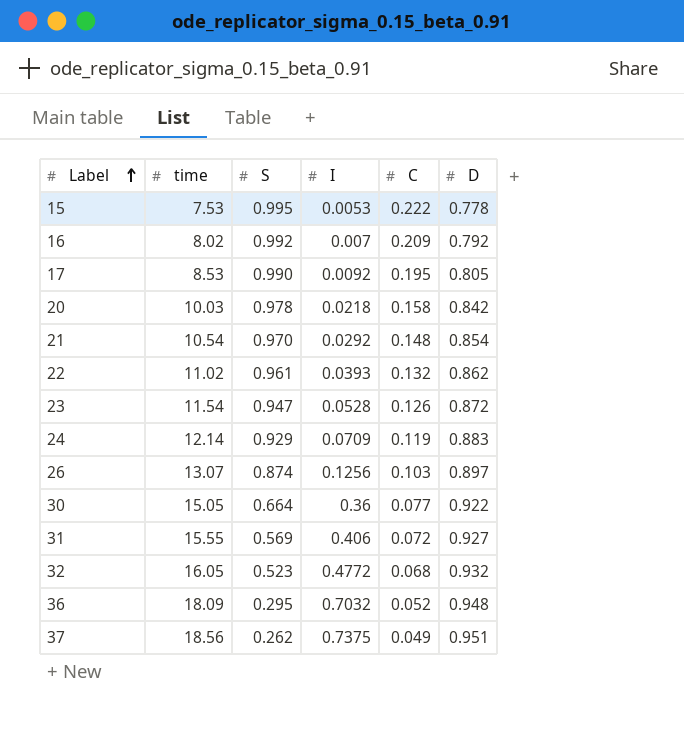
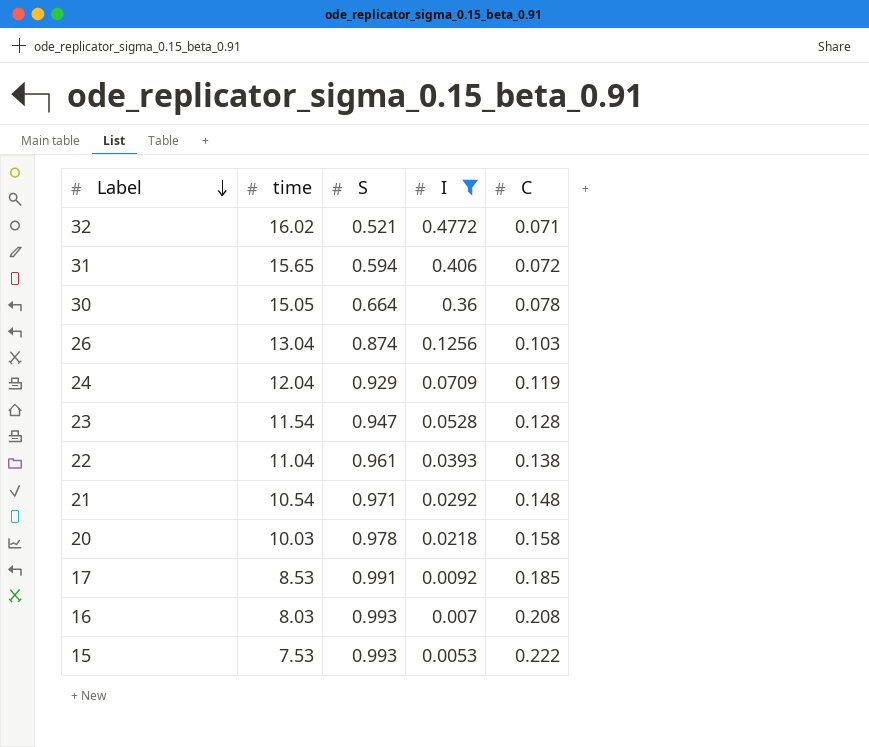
filter: none -> I <= 0.4772
row order: Label ascending -> Label descending
column D | position: 6 -> none
32 | time: 16.05 -> 16.02
32 | S: 0.523 -> 0.521
32 | C: 0.068 -> 0.071
31 | time: 15.55 -> 15.65
31 | S: 0.569 -> 0.594
30 | C: 0.077 -> 0.078
26 | time: 13.07 -> 13.04
24 | time: 12.14 -> 12.04
23 | C: 0.126 -> 0.128
22 | time: 11.02 -> 11.04
22 | C: 0.132 -> 0.138
21 | S: 0.970 -> 0.971
17 | S: 0.990 -> 0.991
17 | C: 0.195 -> 0.185
16 | time: 8.02 -> 8.03
16 | S: 0.992 -> 0.993
16 | C: 0.209 -> 0.208
15 | S: 0.995 -> 0.993

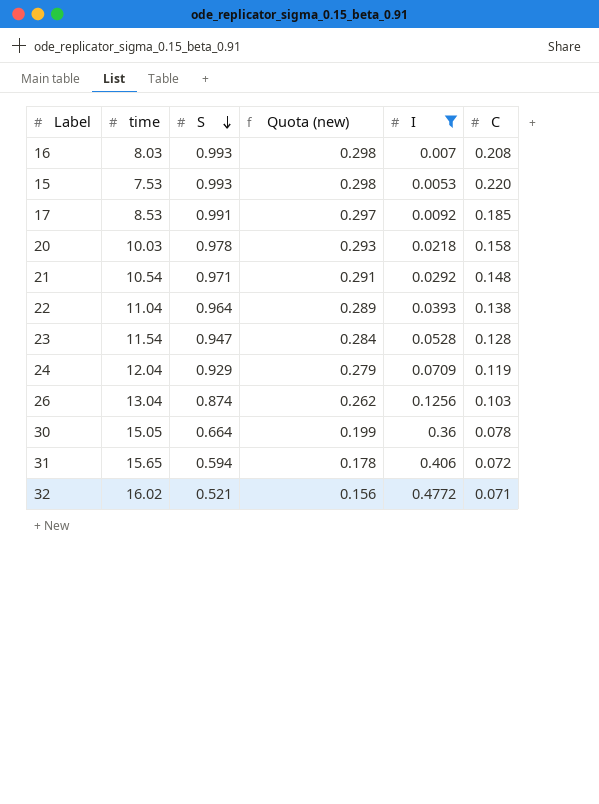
row order: Label descending -> S descending
column Quota (new) | formula: none -> [S] * 0.3
15 | C: 0.222 -> 0.220
22 | S: 0.961 -> 0.964

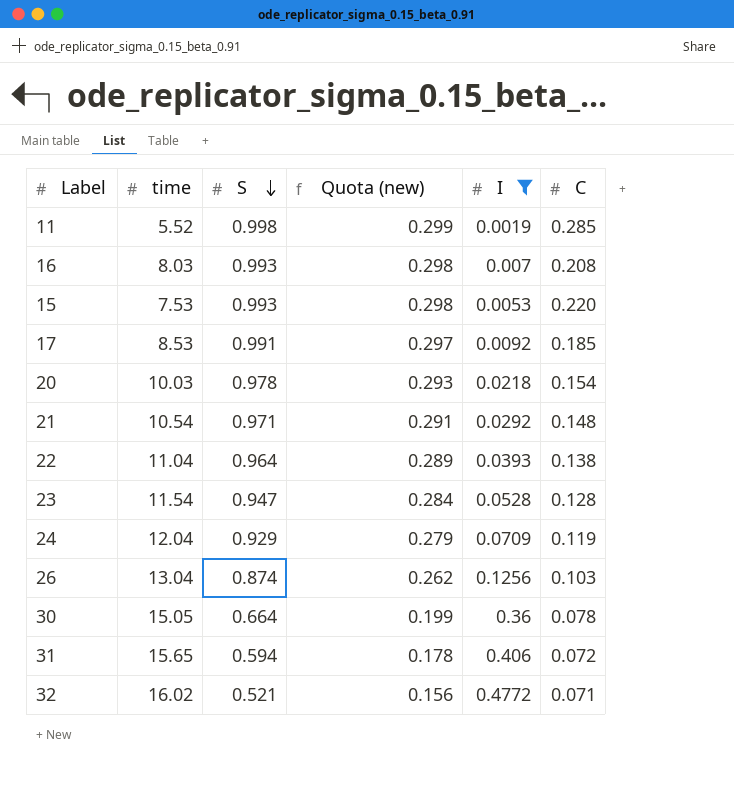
row 11: none -> 5.52 | 0.998 | 0.299 | 0.0019 | 0.285
20 | C: 0.158 -> 0.154

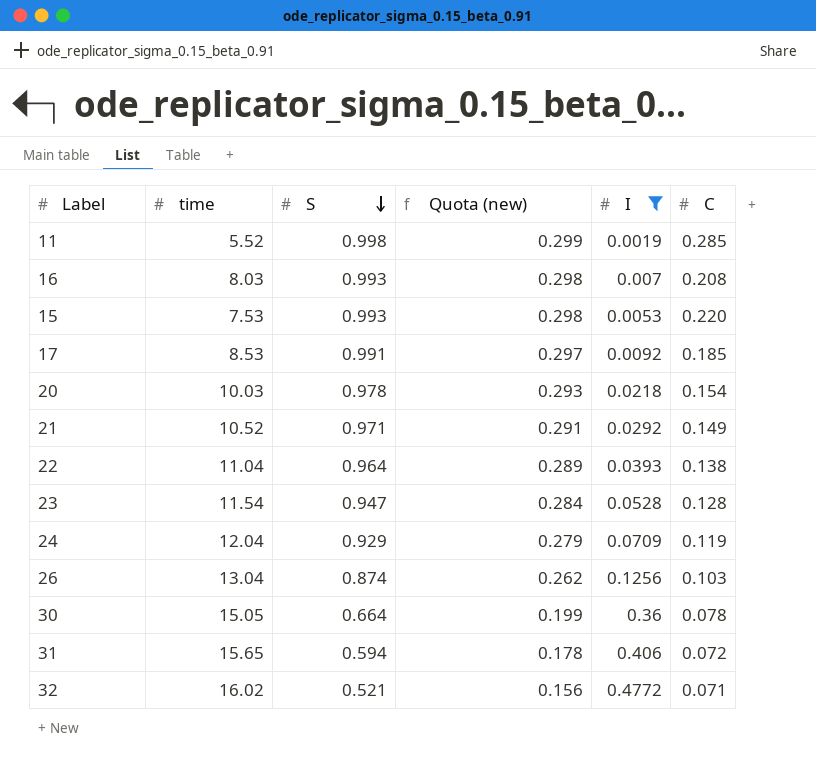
21 | time: 10.54 -> 10.52
21 | C: 0.148 -> 0.149

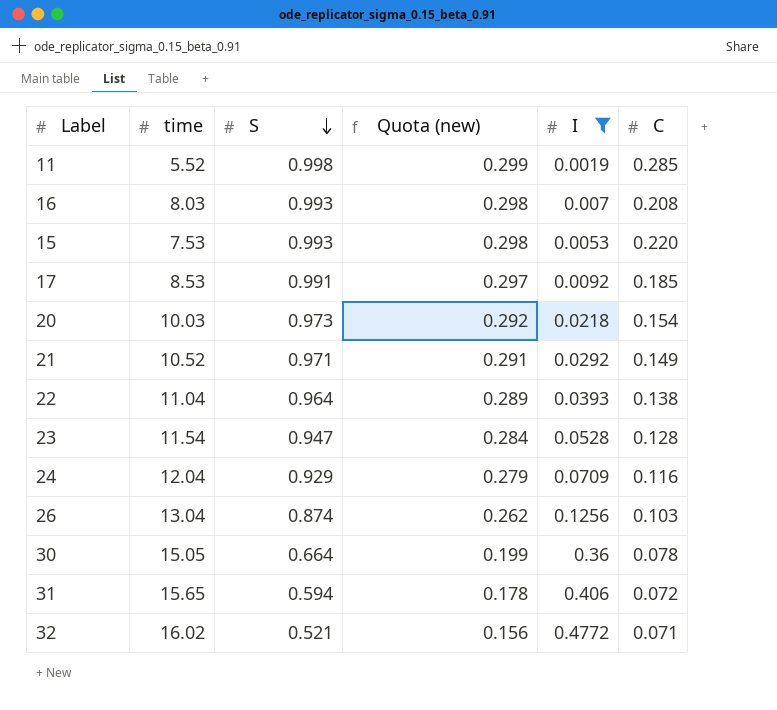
20 | S: 0.978 -> 0.973
20 | Quota (new): 0.293 -> 0.292
24 | C: 0.119 -> 0.116

